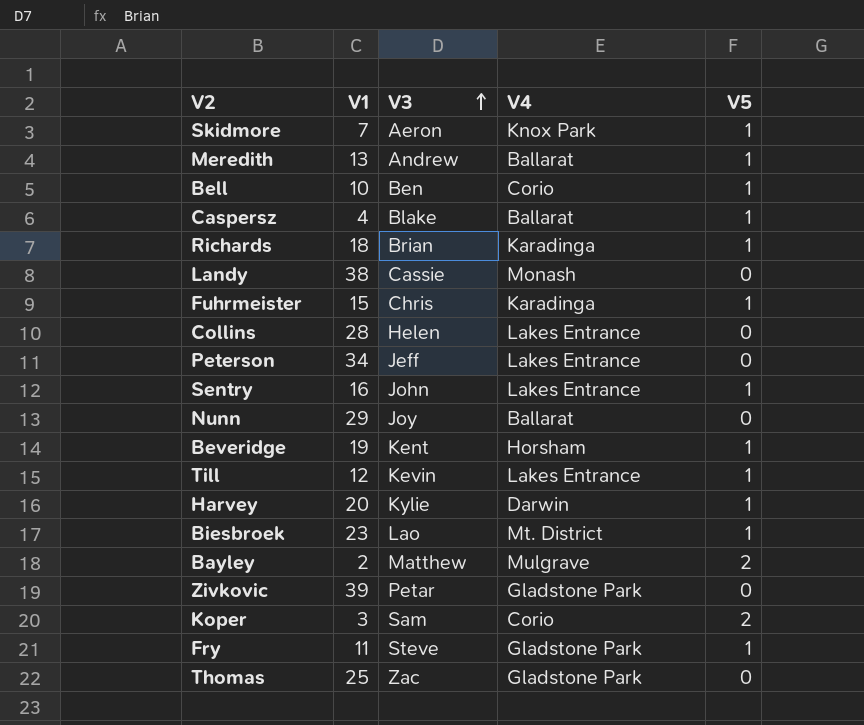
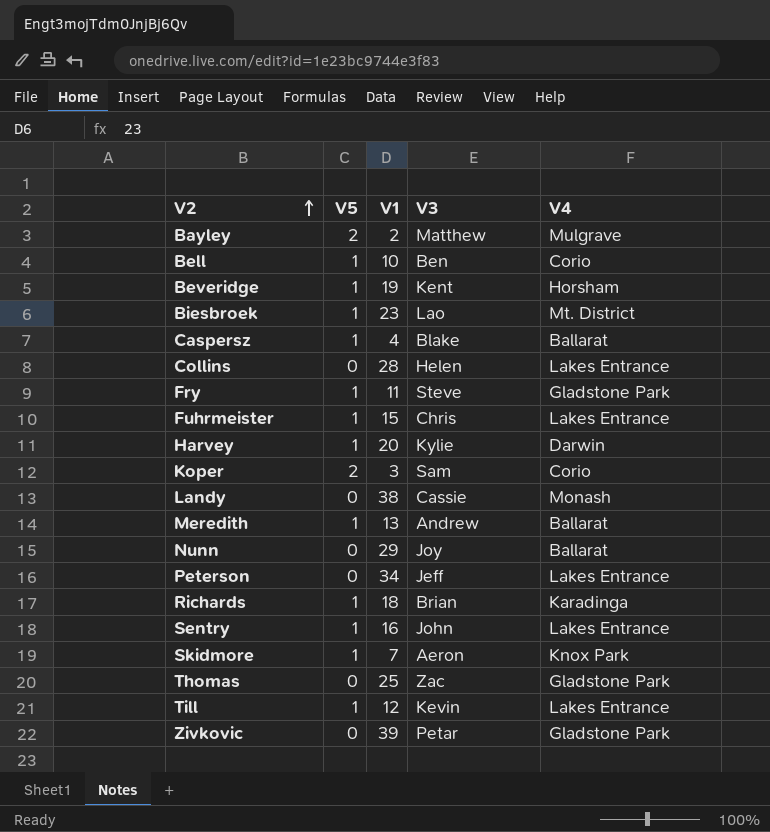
row order: V3 ascending -> V2 ascending
column V5 | position: 5 -> 2
Fuhrmeister | V4: Karadinga -> Lakes Entrance

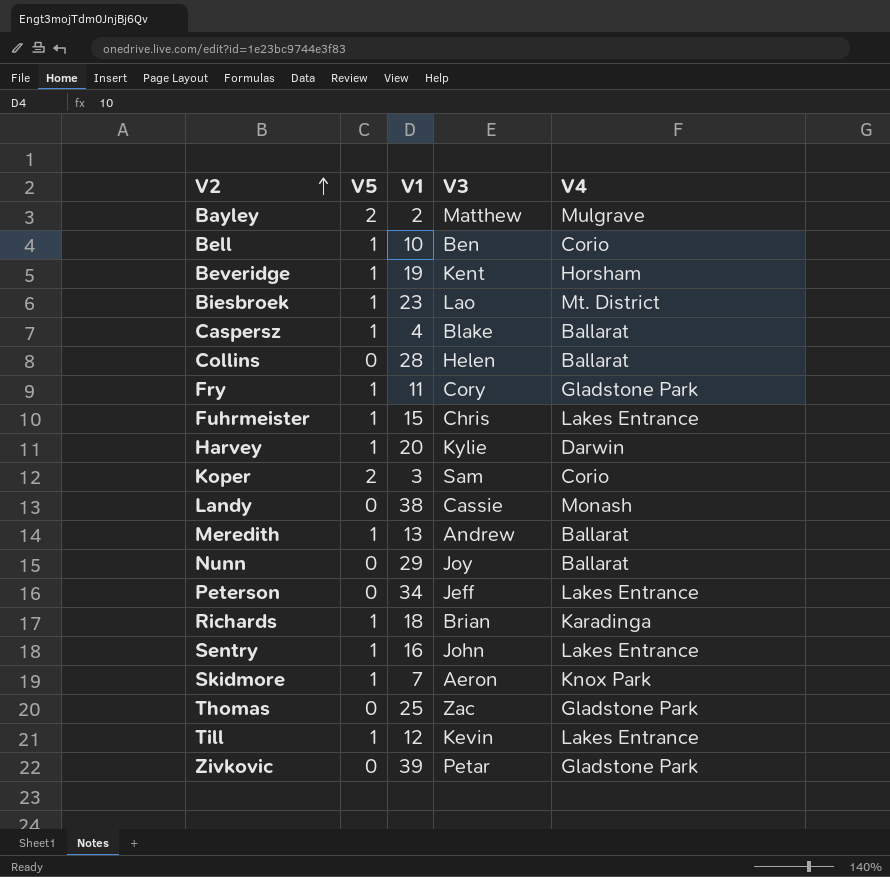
Collins | V4: Lakes Entrance -> Ballarat
Fry | V3: Steve -> Cory

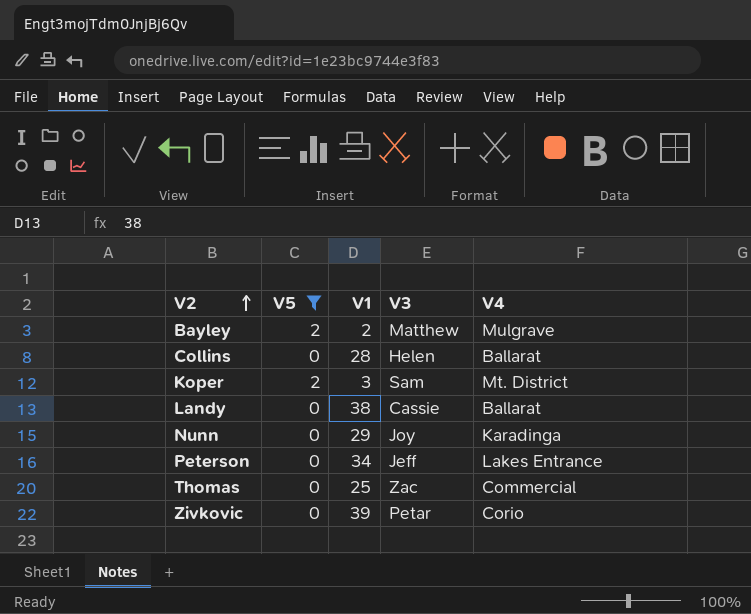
filter: none -> V5 != 1
Koper | V4: Corio -> Mt. District
Landy | V4: Monash -> Ballarat
Nunn | V4: Ballarat -> Karadinga
Thomas | V4: Gladstone Park -> Commercial
Zivkovic | V4: Gladstone Park -> Corio

